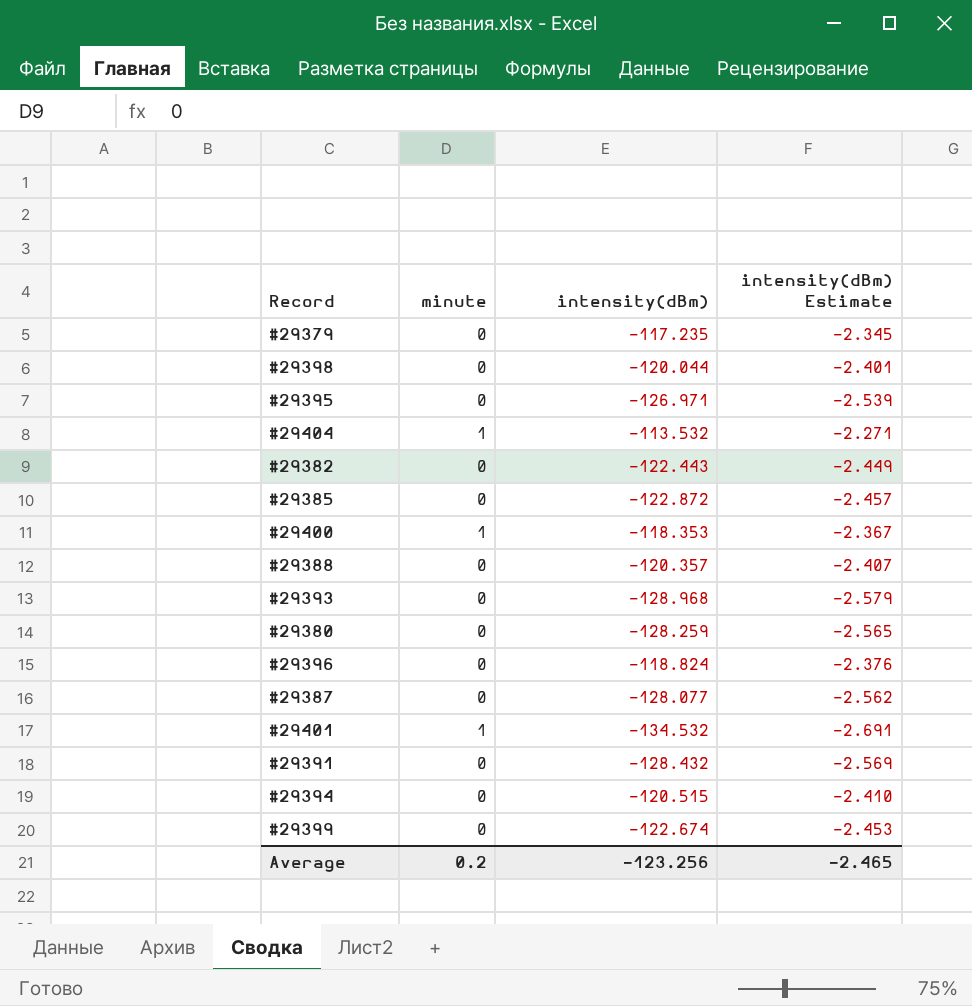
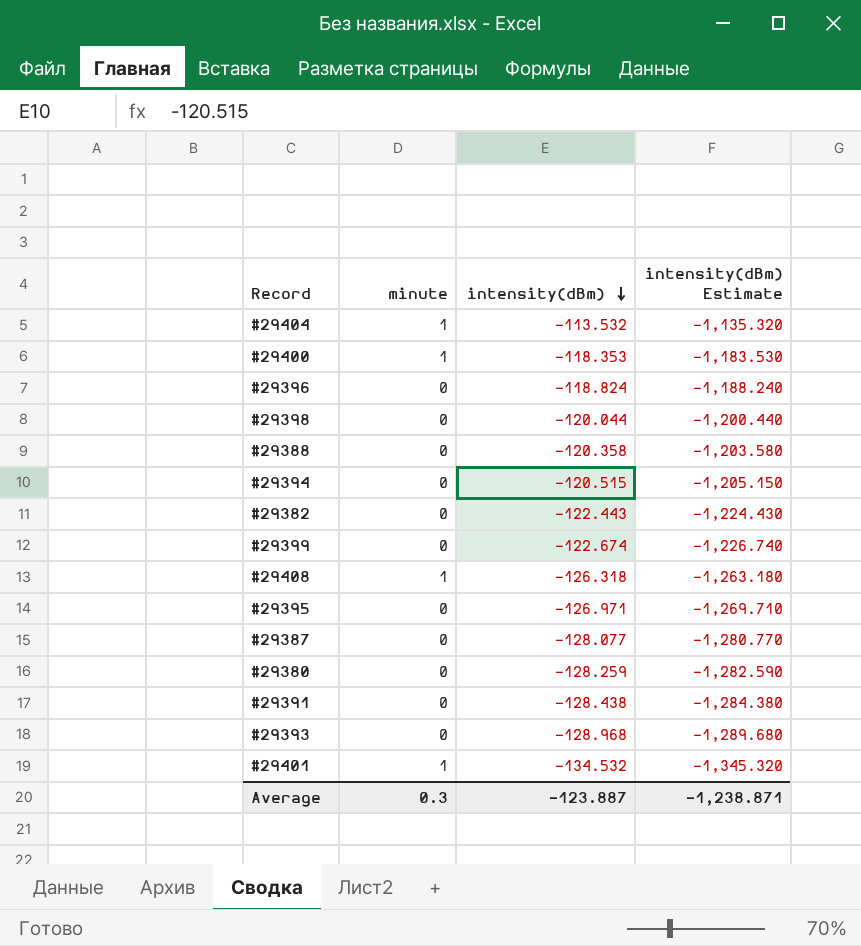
row order: none -> intensity(dBm) descending
column intensity(dBm) Estimate | formula: [intensity(dBm)] * 0.02 -> [intensity(dBm)] * 10
row #29379: 0 | -117.235 | -2.345 -> none
row #29385: 0 | -122.872 | -2.457 -> none
#29388 | intensity(dBm): -120.357 -> -120.358
row #29408: none -> 1 | -126.318 | -1,263.180
#29391 | intensity(dBm): -128.432 -> -128.438
Average | minute: 0.2 -> 0.3
Average | intensity(dBm): -123.256 -> -123.887
Average | intensity(dBm) Estimate: -2.465 -> -1,238.871

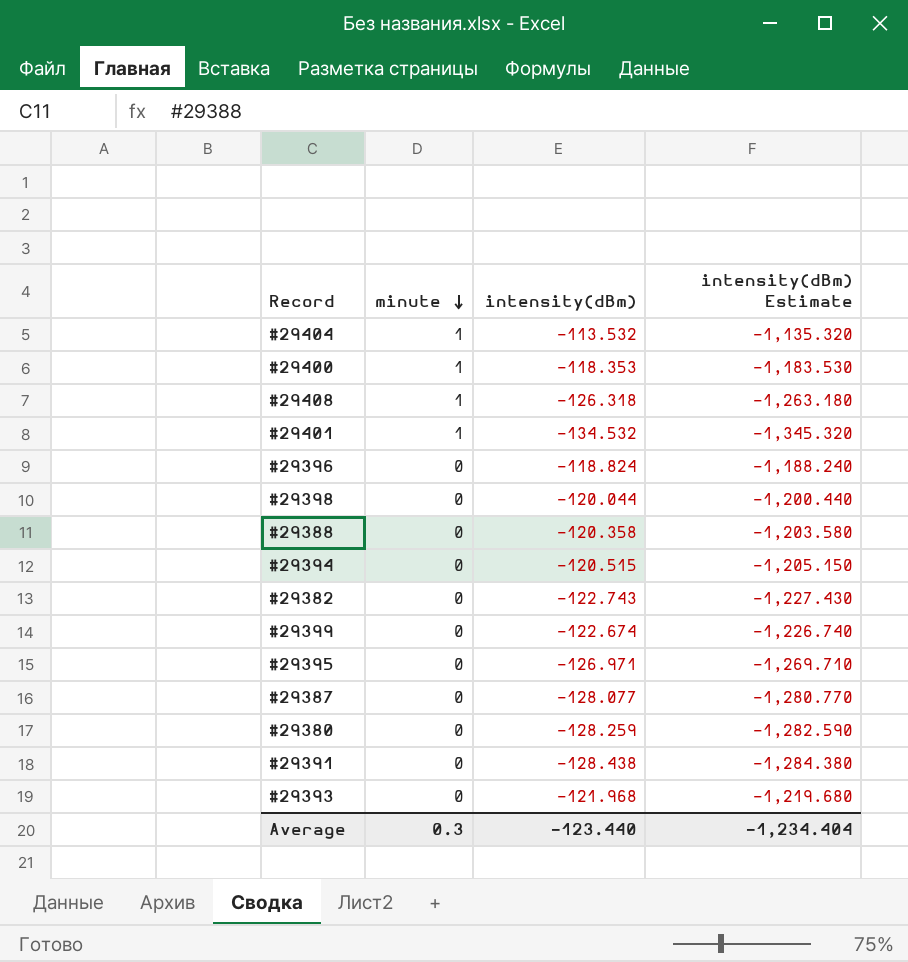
row order: intensity(dBm) descending -> minute descending
#29382 | intensity(dBm): -122.443 -> -122.743
#29382 | intensity(dBm) Estimate: -1,224.430 -> -1,227.430
#29393 | intensity(dBm): -128.968 -> -121.968
#29393 | intensity(dBm) Estimate: -1,289.680 -> -1,219.680
Average | intensity(dBm): -123.887 -> -123.440
Average | intensity(dBm) Estimate: -1,238.871 -> -1,234.404

